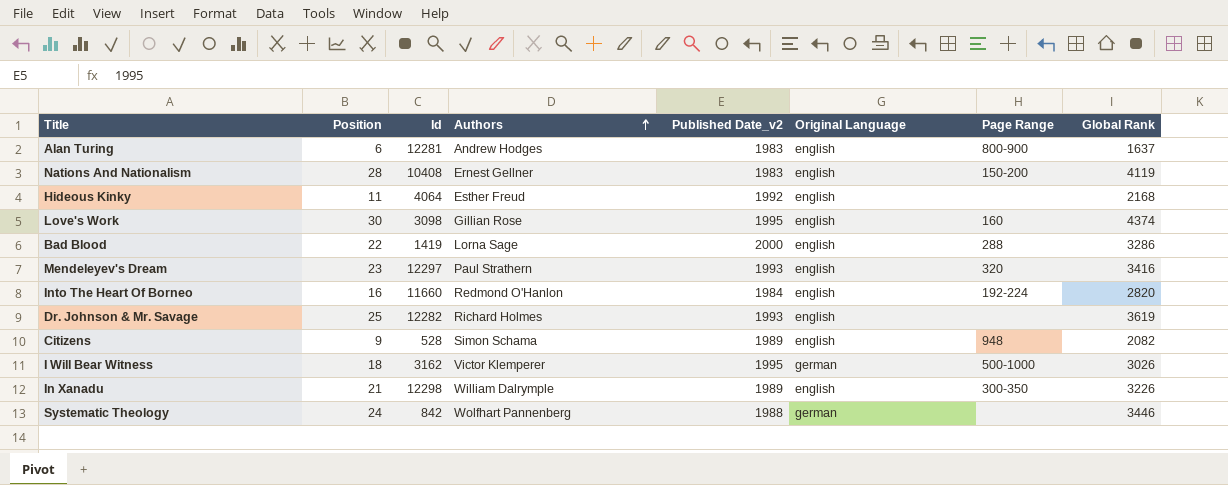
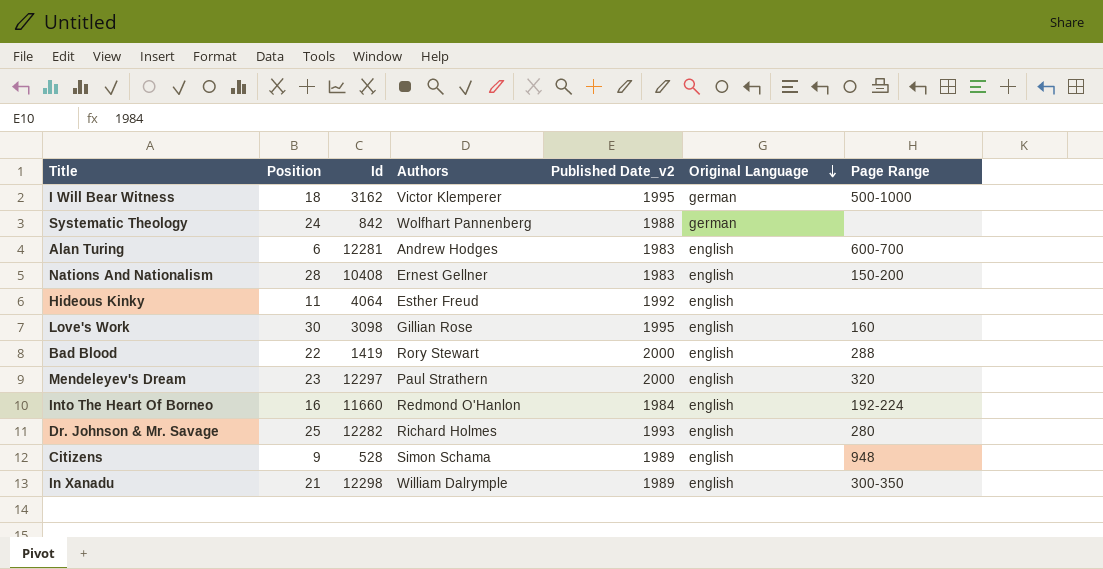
row order: Authors ascending -> Original Language descending
column Global Rank | position: 8 -> none
Alan Turing | Page Range: 800-900 -> 600-700
Bad Blood | Authors: Lorna Sage -> Rory Stewart
Mendeleyev's Dream | Published Date_v2: 1993 -> 2000
Dr. Johnson & Mr. Savage | Page Range: none -> 280

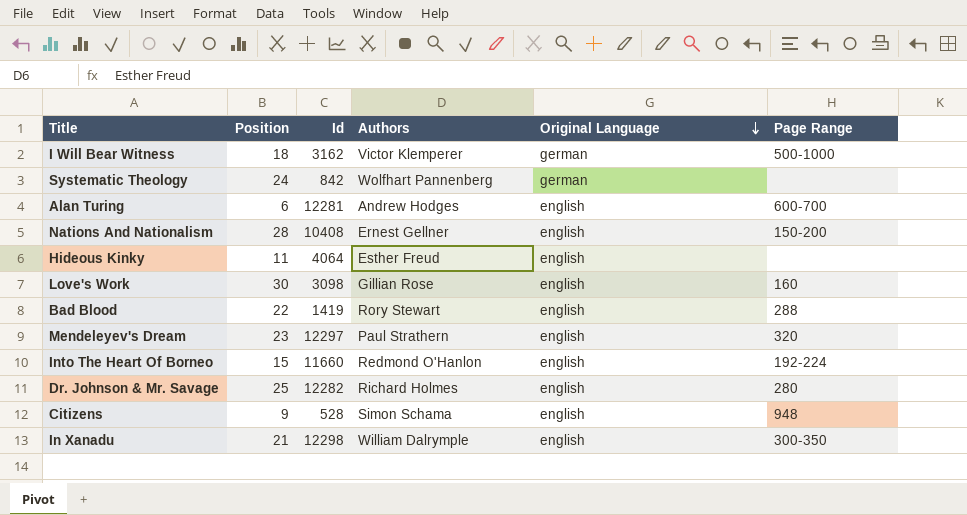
column Published Date_v2 | position: 5 -> none
Into The Heart Of Borneo | Position: 16 -> 15

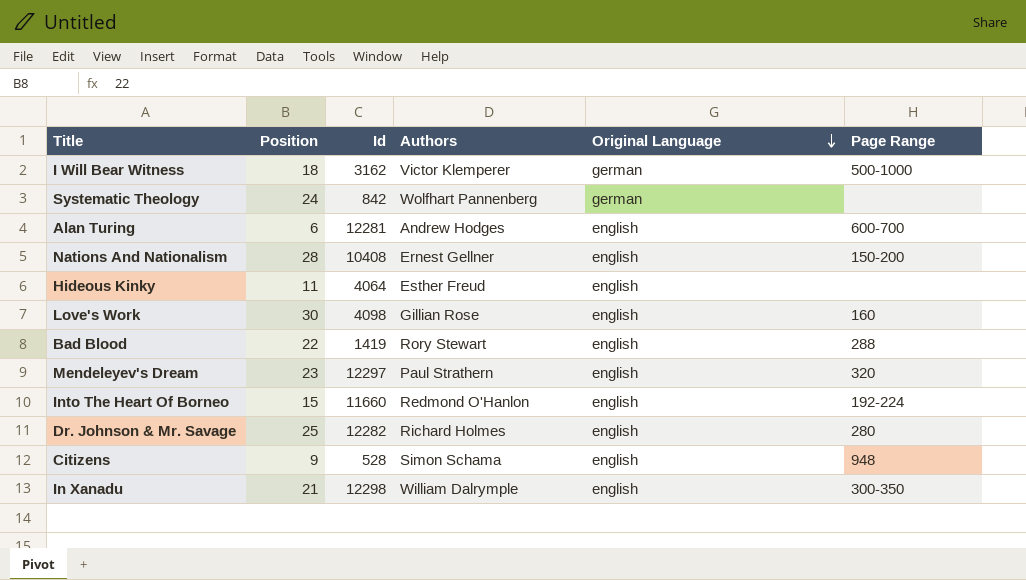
Love's Work | Id: 3098 -> 4098

